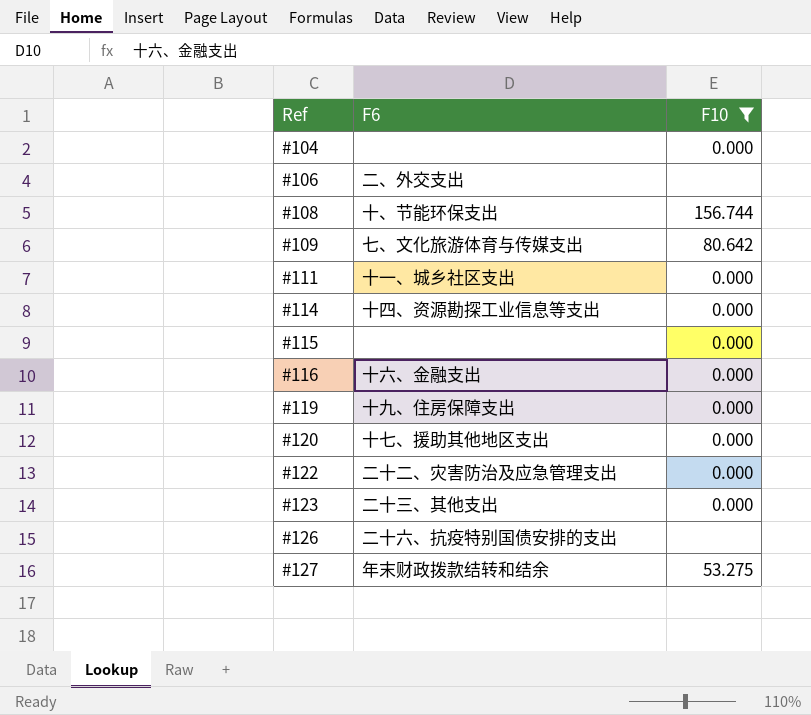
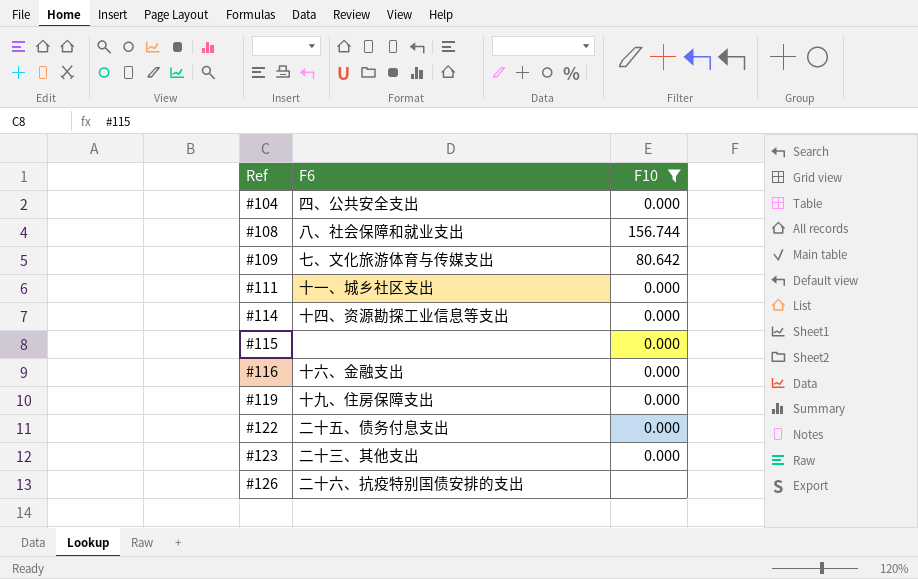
row #106: 二、外交支出 | none -> none
row #120: 十七、援助其他地区支出 | 0.000 -> none
row #127: 年末财政拨款结转和结余 | 53.275 -> none
#104 | F6: none -> 四、公共安全支出
#108 | F6: 十、节能环保支出 -> 八、社会保障和就业支出
#122 | F6: 二十二、灾害防治及应急管理支出 -> 二十五、债务付息支出

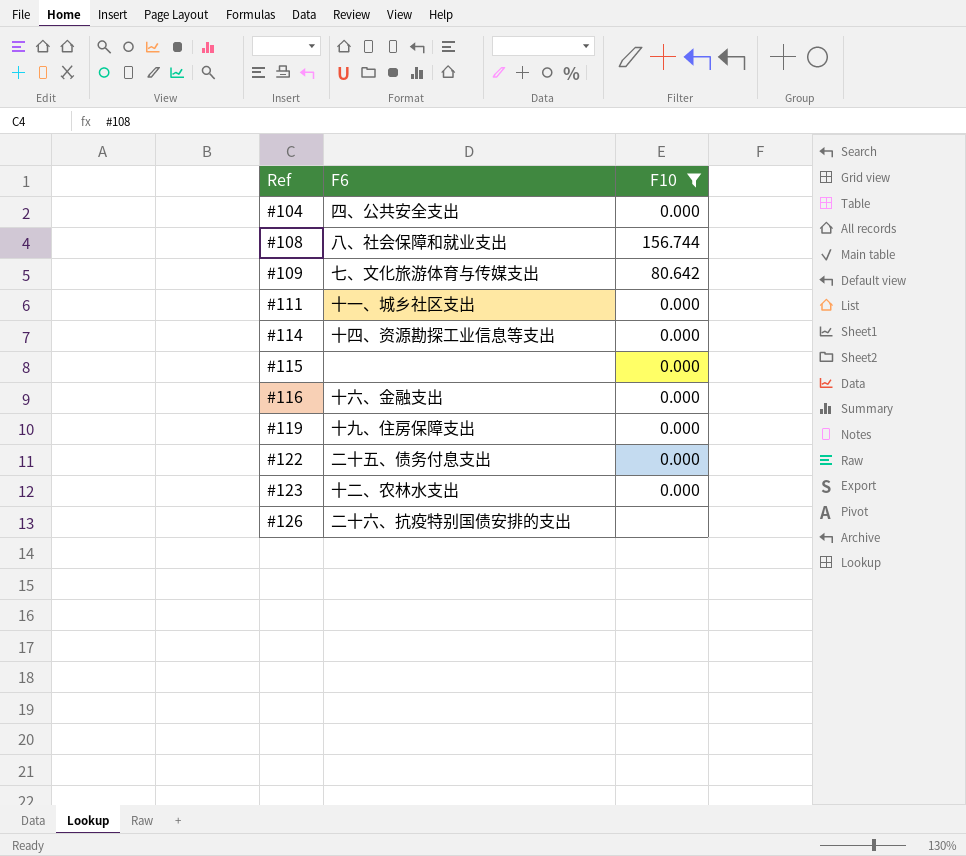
#123 | F6: 二十三、其他支出 -> 十二、农林水支出

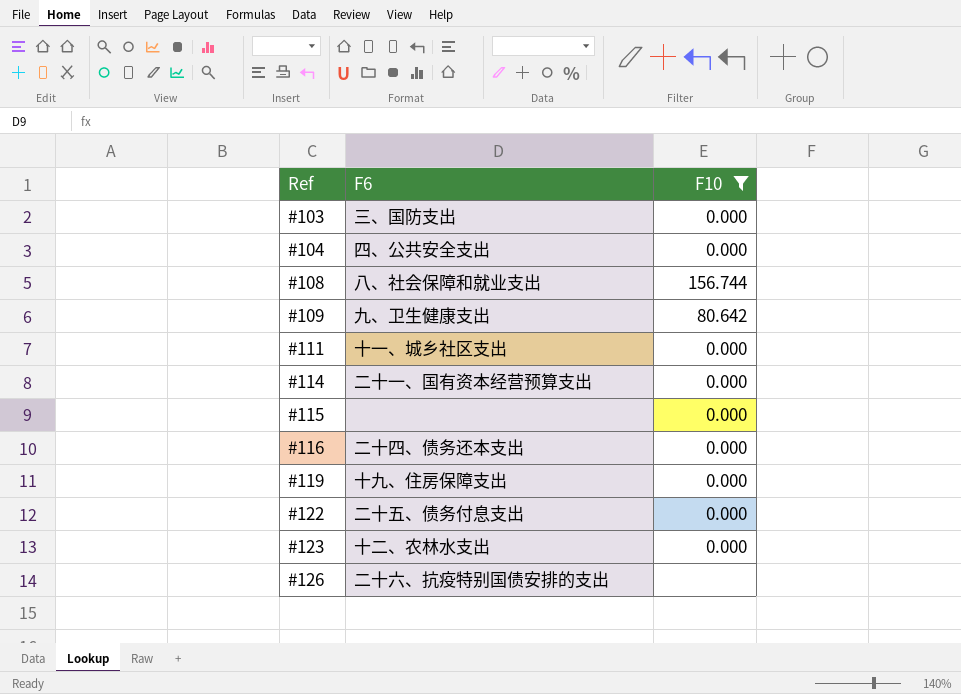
row #103: none -> 三、国防支出 | 0.000
#109 | F6: 七、文化旅游体育与传媒支出 -> 九、卫生健康支出
#114 | F6: 十四、资源勘探工业信息等支出 -> 二十一、国有资本经营预算支出
#116 | F6: 十六、金融支出 -> 二十四、债务还本支出

